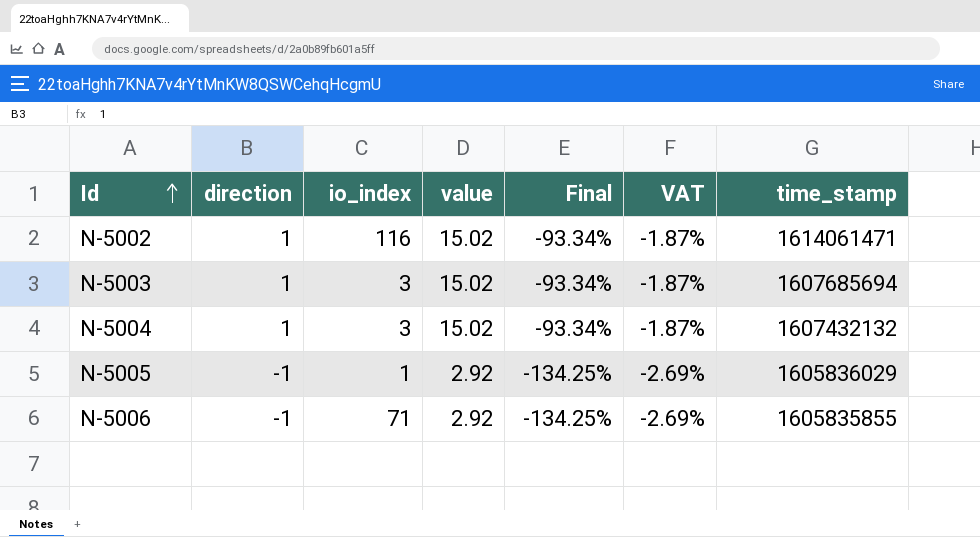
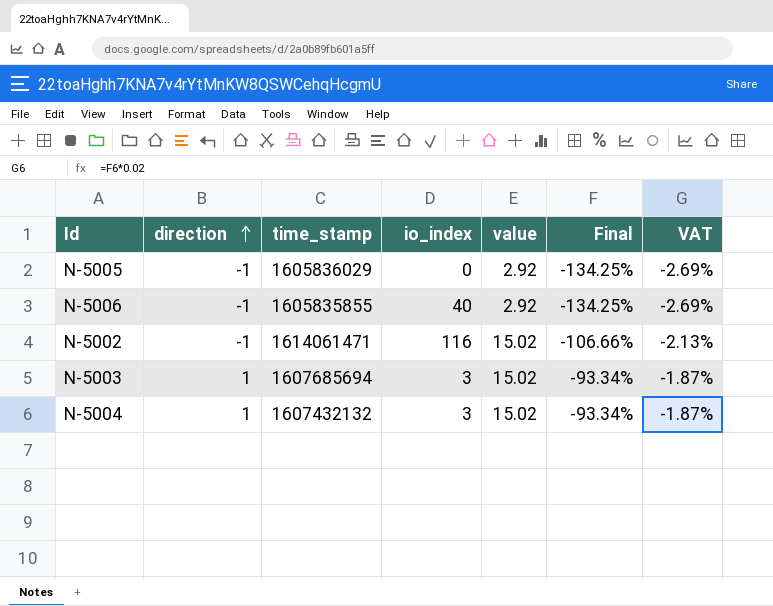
row order: Id ascending -> direction ascending
column time_stamp | position: 7 -> 3
N-5005 | io_index: 1 -> 0
N-5006 | io_index: 71 -> 40
N-5002 | direction: 1 -> -1
N-5002 | Final: -93.34% -> -106.66%
N-5002 | VAT: -1.87% -> -2.13%

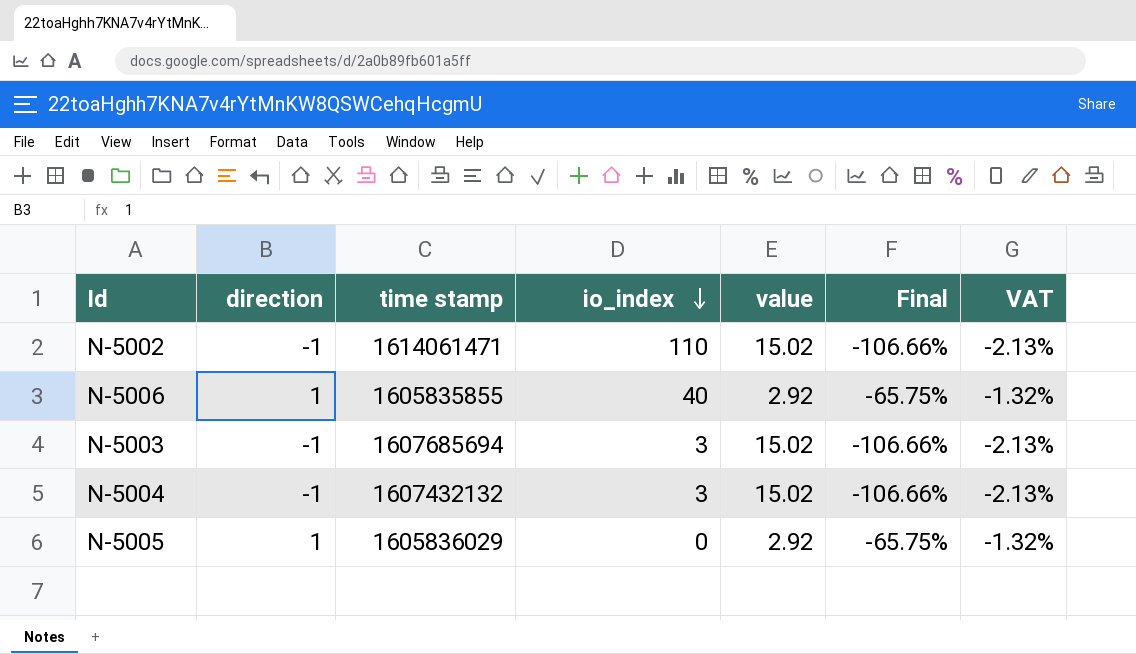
row order: direction ascending -> io_index descending
column name: time_stamp -> time stamp
N-5002 | io_index: 116 -> 110
N-5006 | direction: -1 -> 1
N-5006 | Final: -134.25% -> -65.75%
N-5006 | VAT: -2.69% -> -1.32%
N-5003 | direction: 1 -> -1
N-5003 | Final: -93.34% -> -106.66%
N-5003 | VAT: -1.87% -> -2.13%
N-5004 | direction: 1 -> -1
N-5004 | Final: -93.34% -> -106.66%
N-5004 | VAT: -1.87% -> -2.13%
N-5005 | direction: -1 -> 1
N-5005 | Final: -134.25% -> -65.75%
N-5005 | VAT: -2.69% -> -1.32%

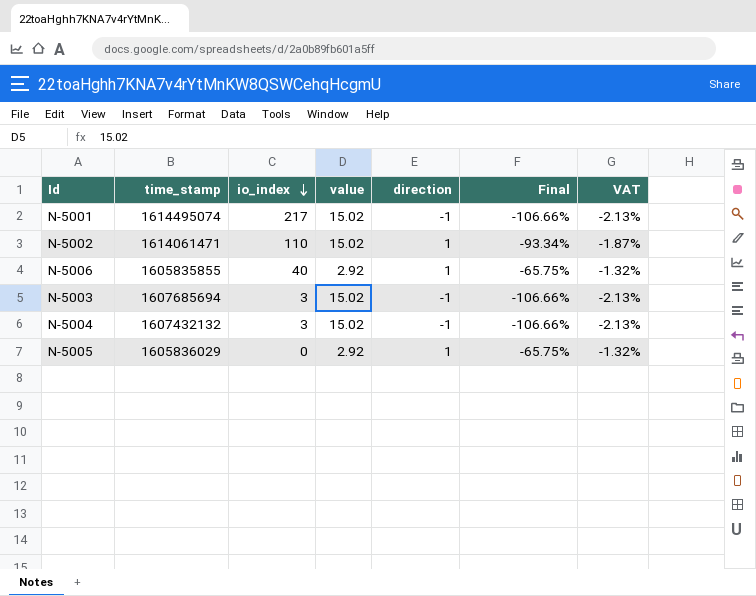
column name: time stamp -> time_stamp
column direction | position: 2 -> 5
row N-5001: none -> 1614495074 | 217 | 15.02 | -1 | -106.66% | -2.13%
N-5002 | direction: -1 -> 1
N-5002 | Final: -106.66% -> -93.34%
N-5002 | VAT: -2.13% -> -1.87%

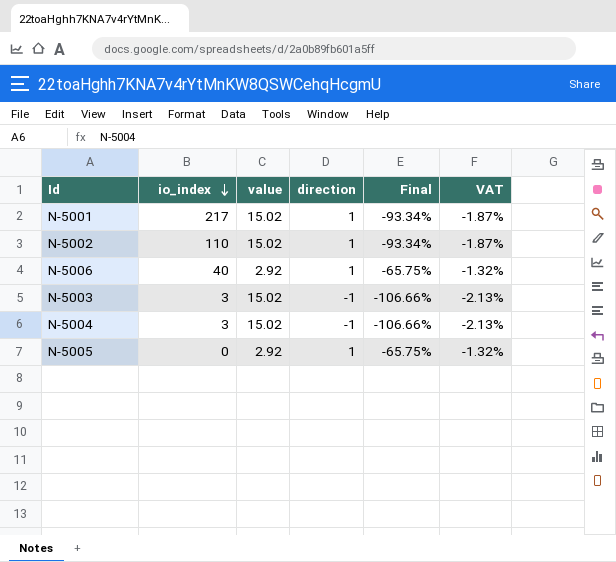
column time_stamp | position: 2 -> none
N-5001 | direction: -1 -> 1
N-5001 | Final: -106.66% -> -93.34%
N-5001 | VAT: -2.13% -> -1.87%

